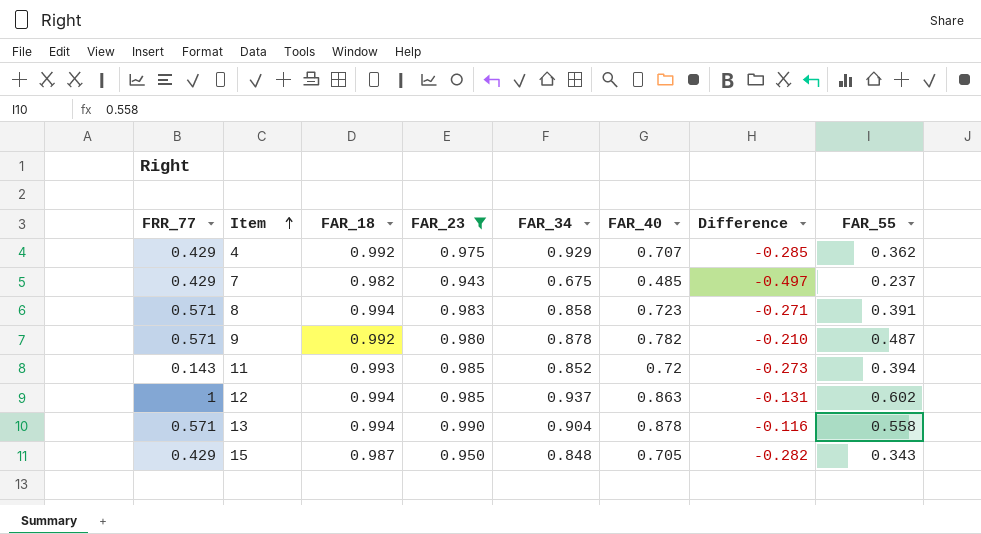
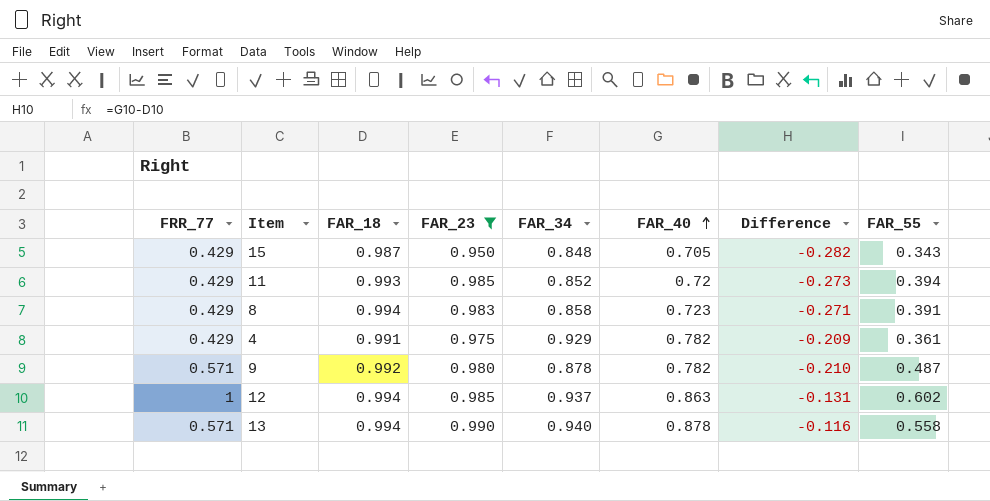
row order: Item ascending -> FAR_40 ascending
row 7: 0.429 | 0.982 | 0.943 | 0.675 | 0.485 | -0.497 | 0.237 -> none
11 | FRR_77: 0.143 -> 0.429
8 | FRR_77: 0.571 -> 0.429
4 | FAR_18: 0.992 -> 0.991
4 | FAR_40: 0.707 -> 0.782
4 | Difference: -0.285 -> -0.209
4 | FAR_55: 0.362 -> 0.361
13 | FAR_34: 0.904 -> 0.940

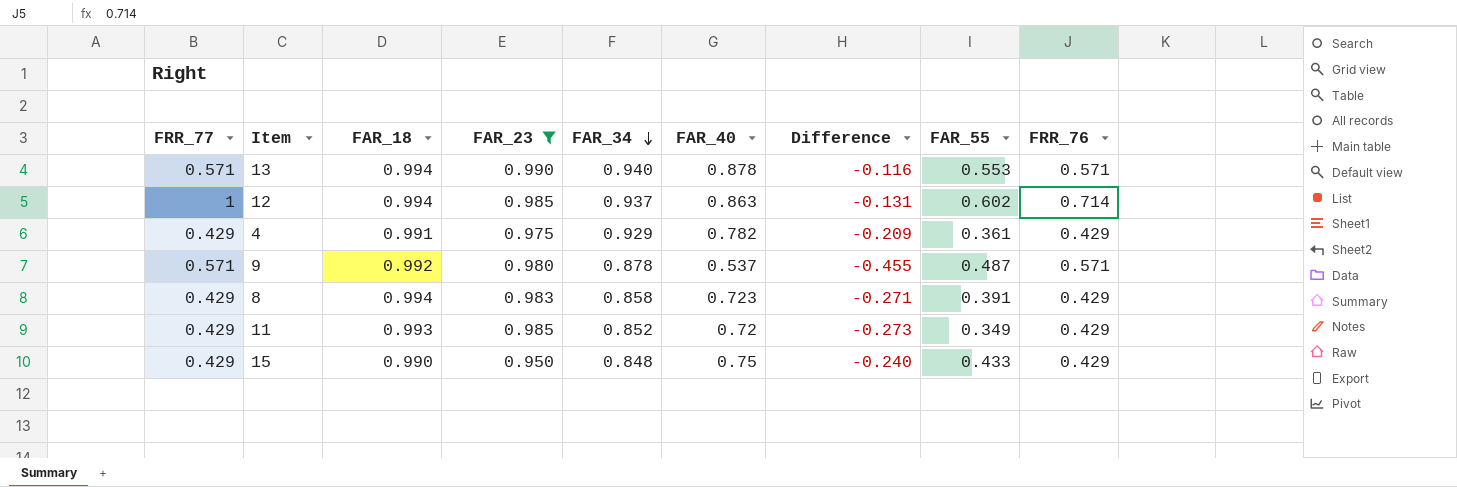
row order: FAR_40 ascending -> FAR_34 descending
column FRR_76 | position: none -> 9
13 | FAR_55: 0.558 -> 0.553
9 | FAR_40: 0.782 -> 0.537
9 | Difference: -0.210 -> -0.455
11 | FAR_55: 0.394 -> 0.349
15 | FAR_18: 0.987 -> 0.990
15 | FAR_40: 0.705 -> 0.75
15 | Difference: -0.282 -> -0.240
15 | FAR_55: 0.343 -> 0.433

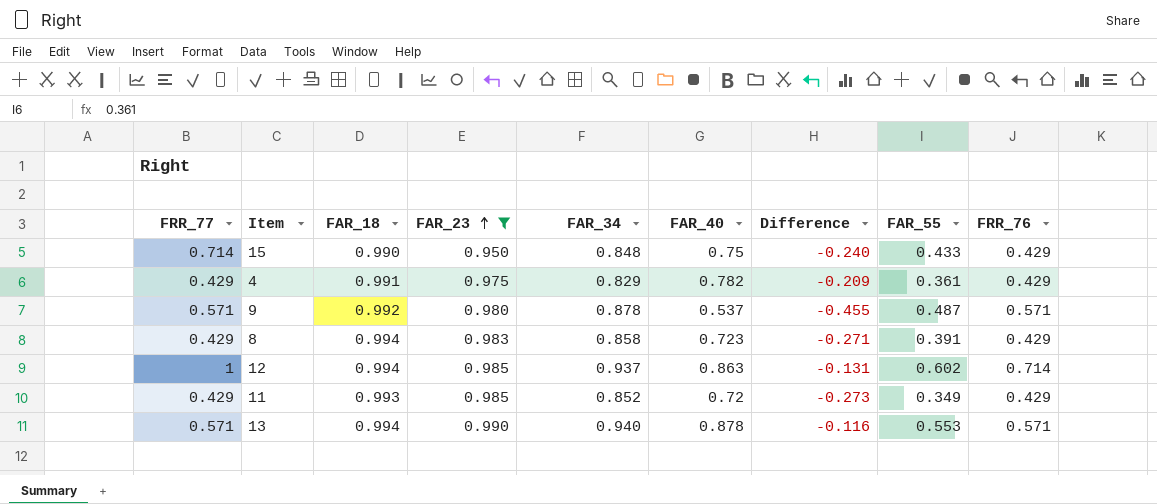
row order: FAR_34 descending -> FAR_23 ascending
15 | FRR_77: 0.429 -> 0.714
4 | FAR_34: 0.929 -> 0.829

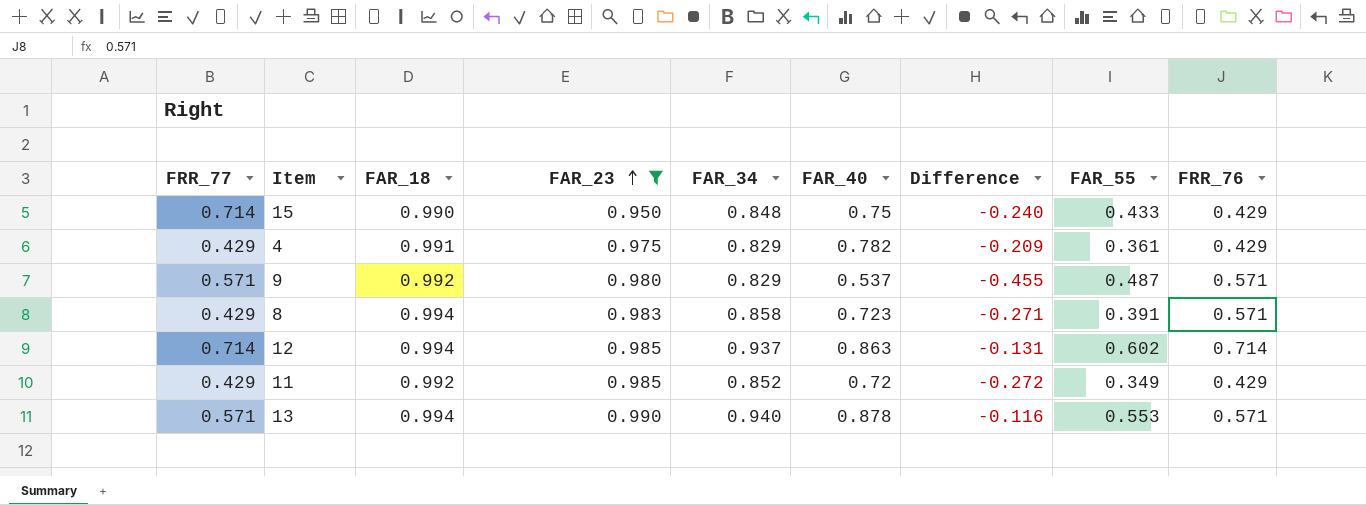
9 | FAR_34: 0.878 -> 0.829
8 | FRR_76: 0.429 -> 0.571
12 | FRR_77: 1 -> 0.714
11 | FAR_18: 0.993 -> 0.992
11 | Difference: -0.273 -> -0.272

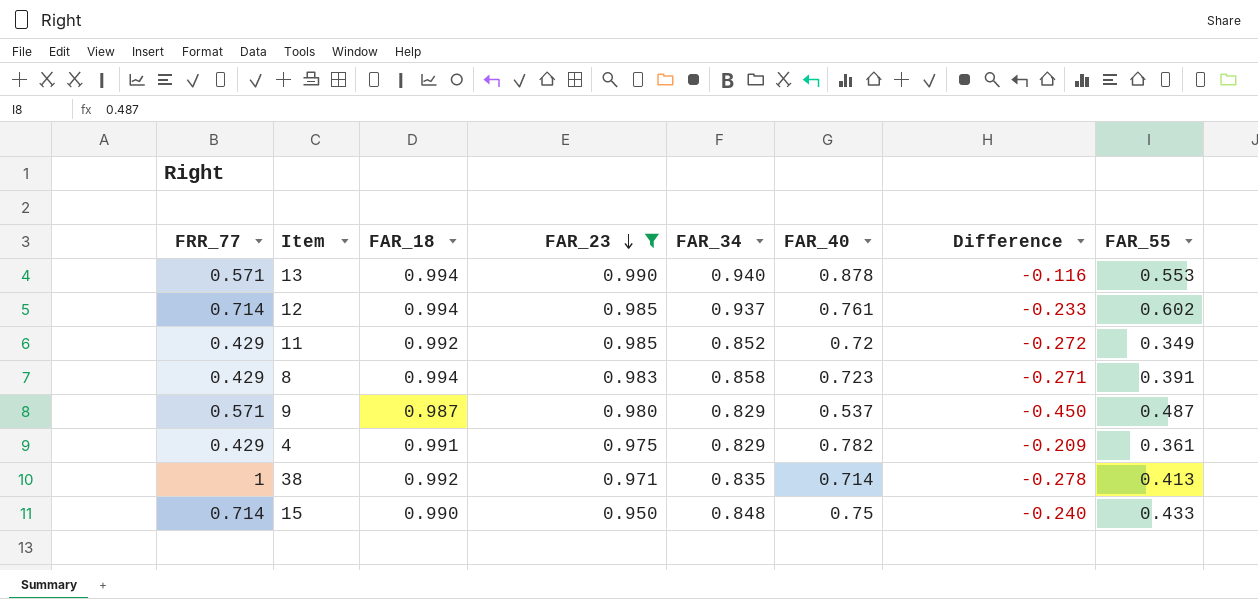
row order: FAR_23 ascending -> FAR_23 descending
column FRR_76 | position: 9 -> none
12 | FAR_40: 0.863 -> 0.761
12 | Difference: -0.131 -> -0.233
9 | FAR_18: 0.992 -> 0.987
9 | Difference: -0.455 -> -0.450
row 38: none -> 1 | 0.992 | 0.971 | 0.835 | 0.714 | -0.278 | 0.413

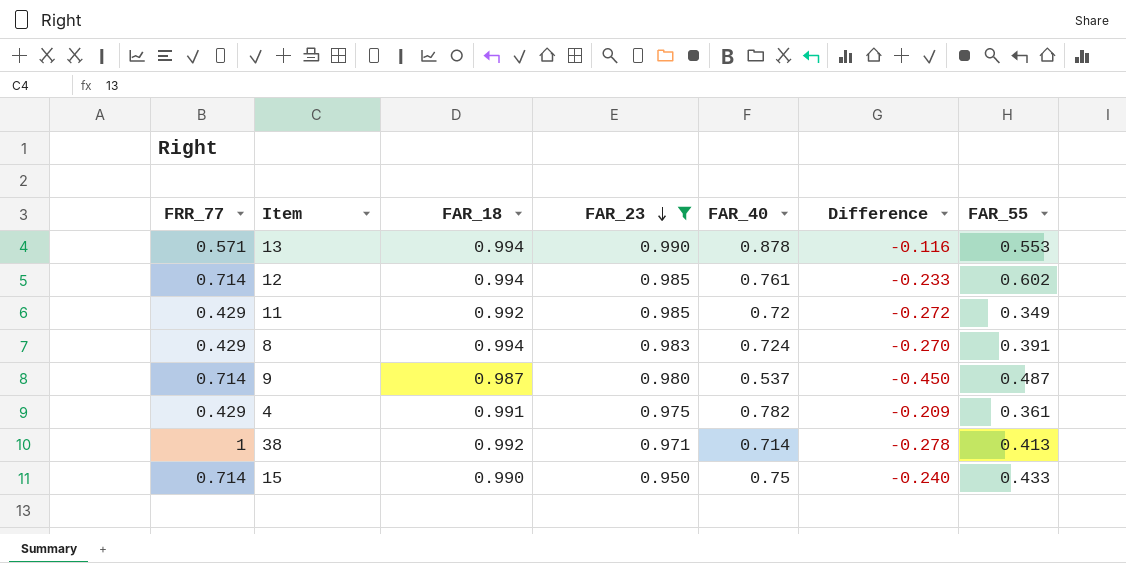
column FAR_34 | position: 5 -> none
8 | FAR_40: 0.723 -> 0.724
8 | Difference: -0.271 -> -0.270
9 | FRR_77: 0.571 -> 0.714

